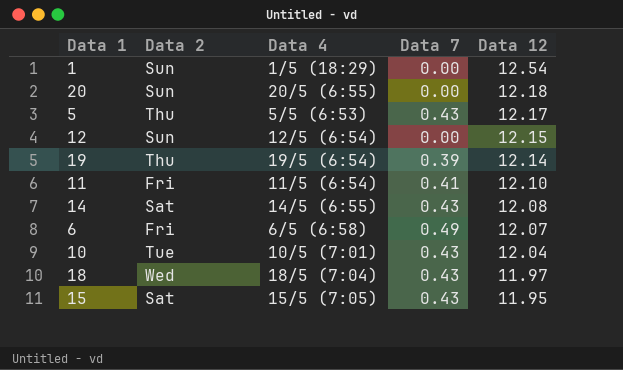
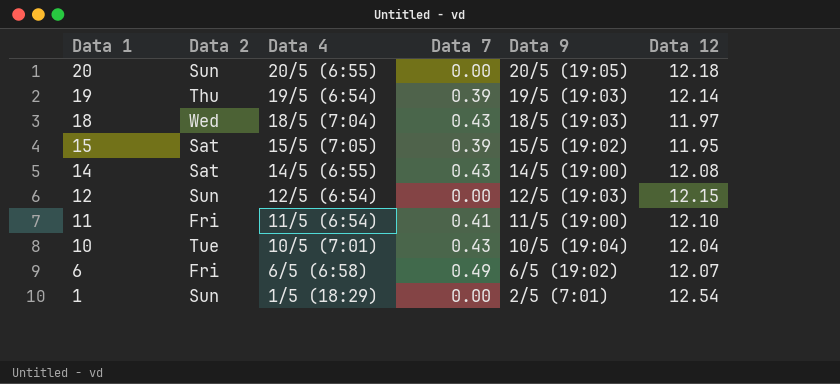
row order: Data 12 descending -> Data 1 descending
column Data 9 | position: none -> 5
row 5: Thu | 5/5 (6:53) | 0.43 | 12.17 -> none
15 | Data 7: 0.43 -> 0.39

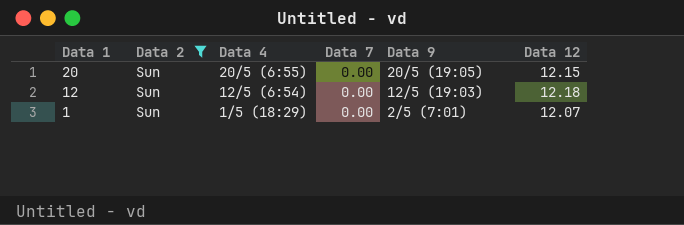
filter: none -> Data 2 = Sun
20 | Data 12: 12.18 -> 12.15
12 | Data 12: 12.15 -> 12.18
1 | Data 12: 12.54 -> 12.07

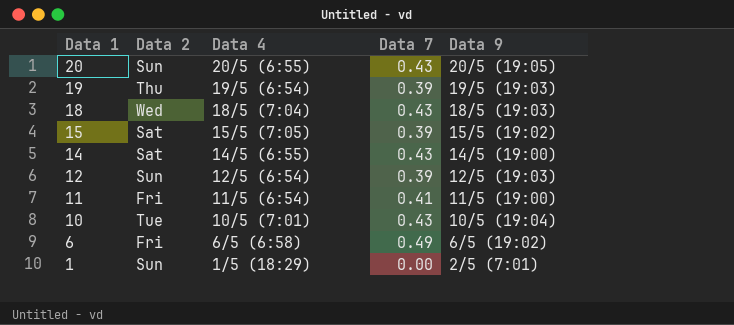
filter: Data 2 = Sun -> none
column Data 12 | position: 6 -> none
20 | Data 7: 0.00 -> 0.43
12 | Data 7: 0.00 -> 0.39

